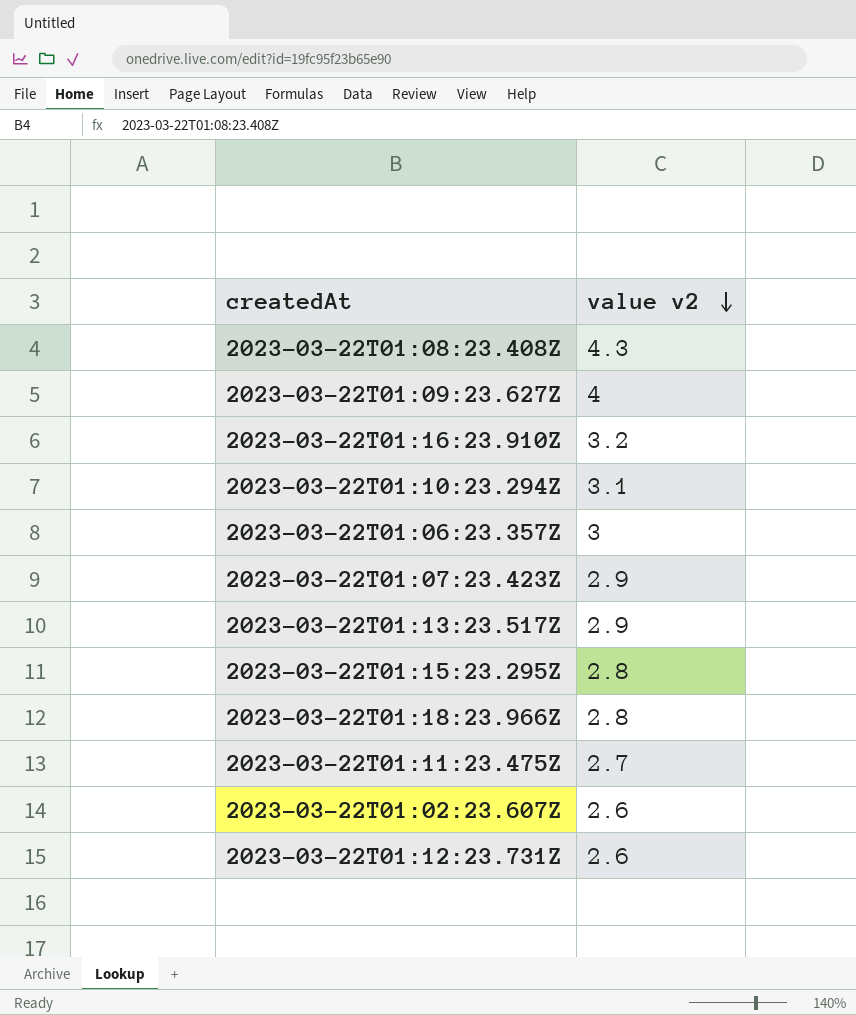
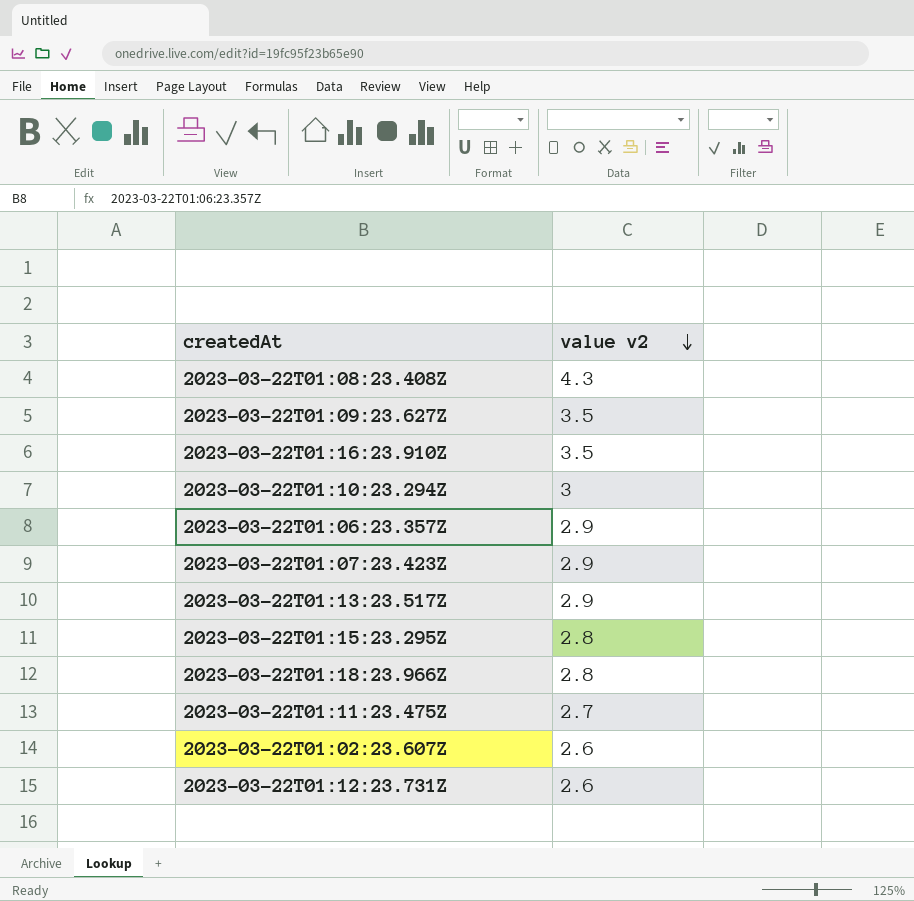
2023-03-22T01:09:23.627Z | value v2: 4 -> 3.5
2023-03-22T01:16:23.910Z | value v2: 3.2 -> 3.5
2023-03-22T01:10:23.294Z | value v2: 3.1 -> 3
2023-03-22T01:06:23.357Z | value v2: 3 -> 2.9

